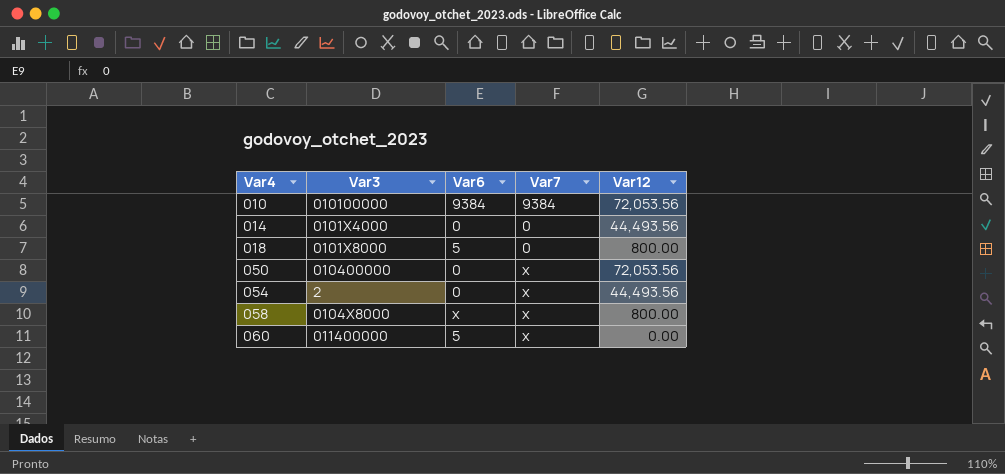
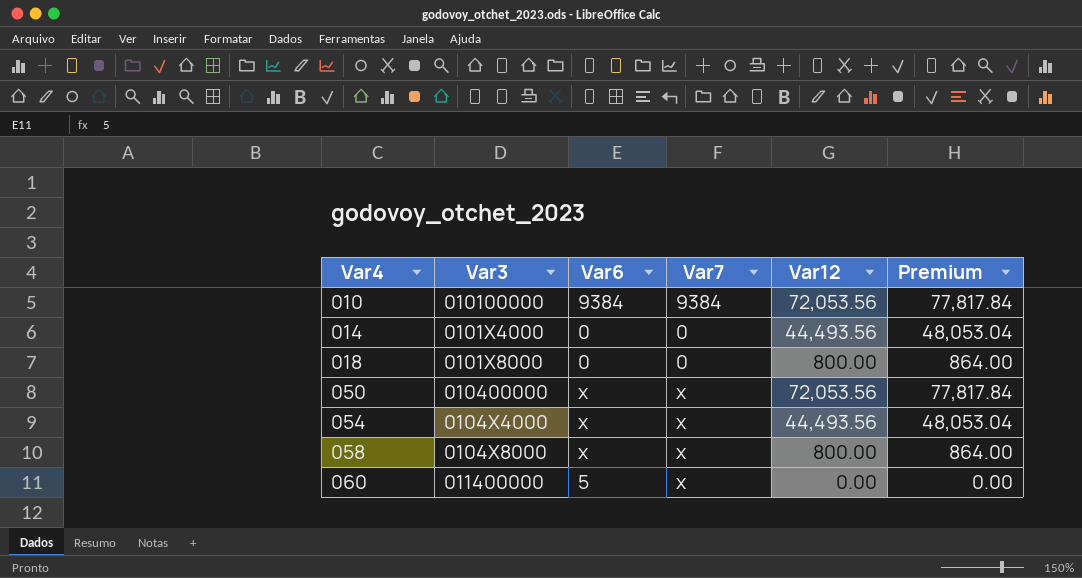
column Premium | formula: none -> [Var12] * 1.08
018 | Var6: 5 -> 0
050 | Var6: 0 -> х
054 | Var3: 2 -> 0104Х4000
054 | Var6: 0 -> х

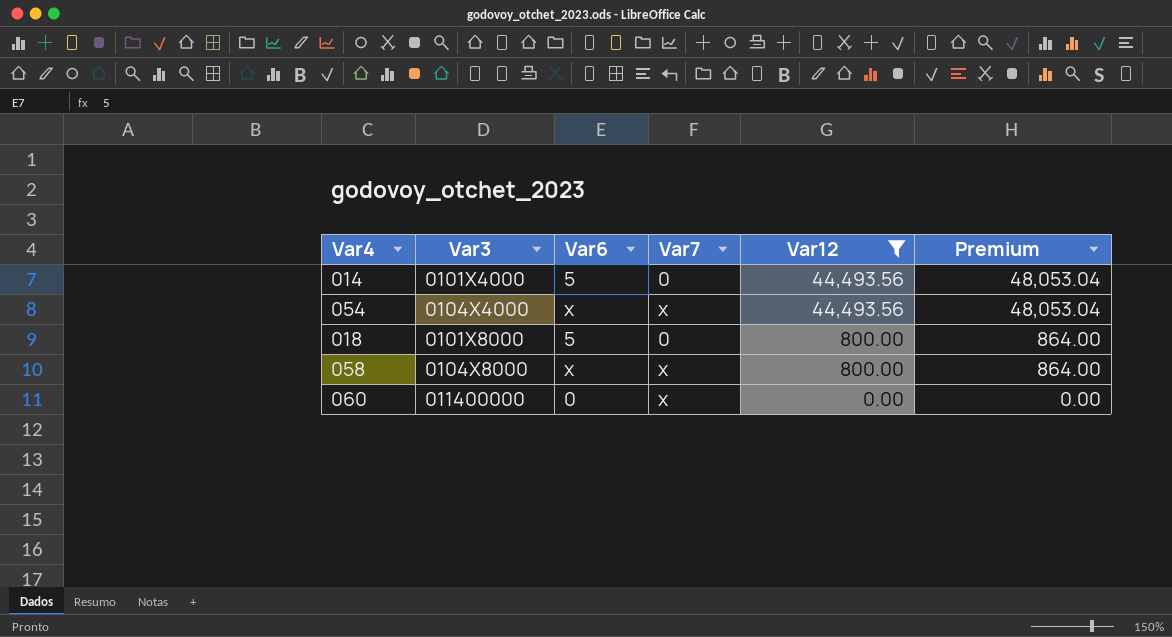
filter: none -> Var12 != 72,053.56
row order: Var4 ascending -> Var12 descending
014 | Var6: 0 -> 5
018 | Var6: 0 -> 5
060 | Var6: 5 -> 0

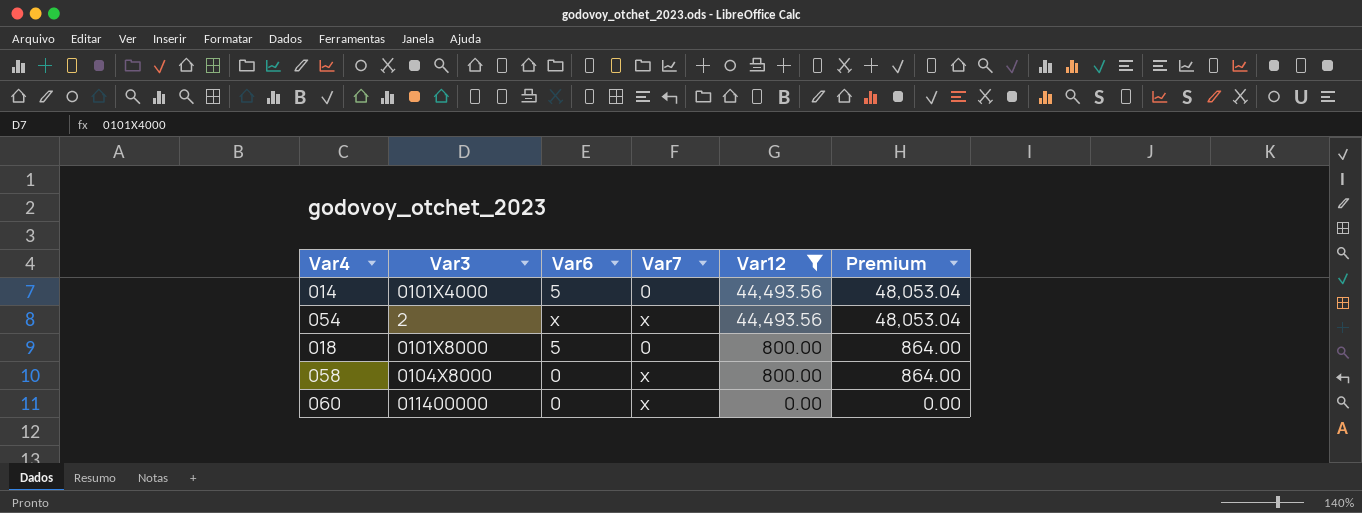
054 | Var3: 0104Х4000 -> 2
058 | Var6: х -> 0

